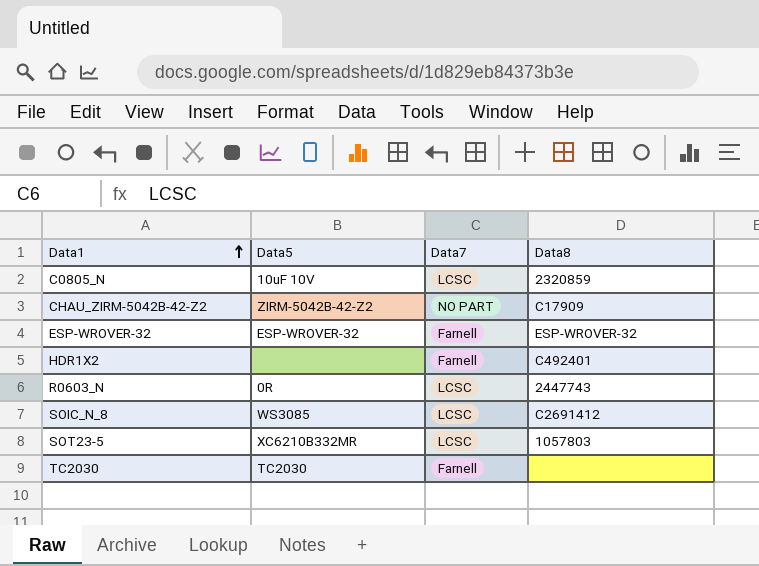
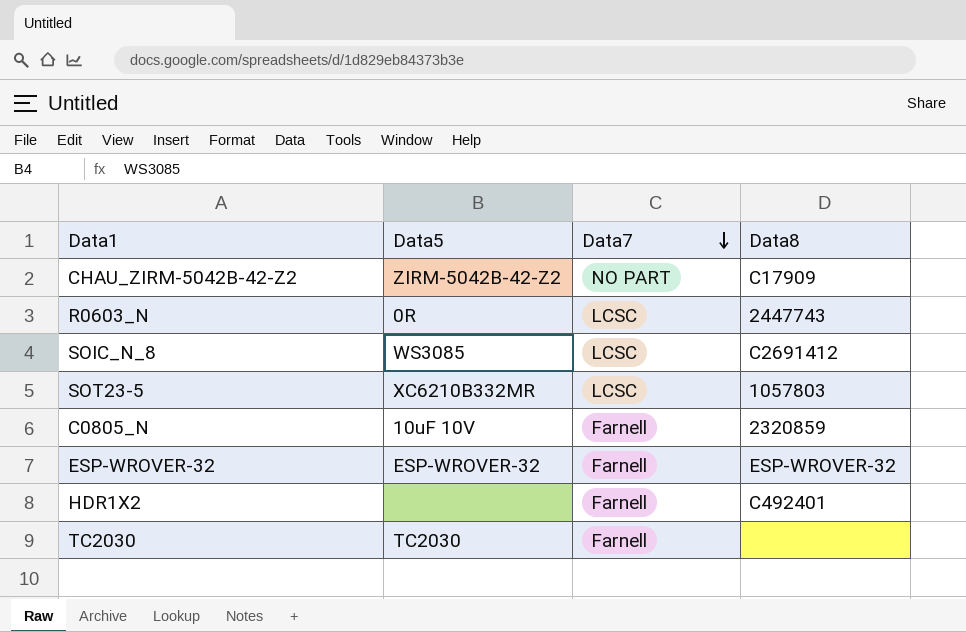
row order: Data1 ascending -> Data7 descending
C0805_N | Data7: LCSC -> Farnell

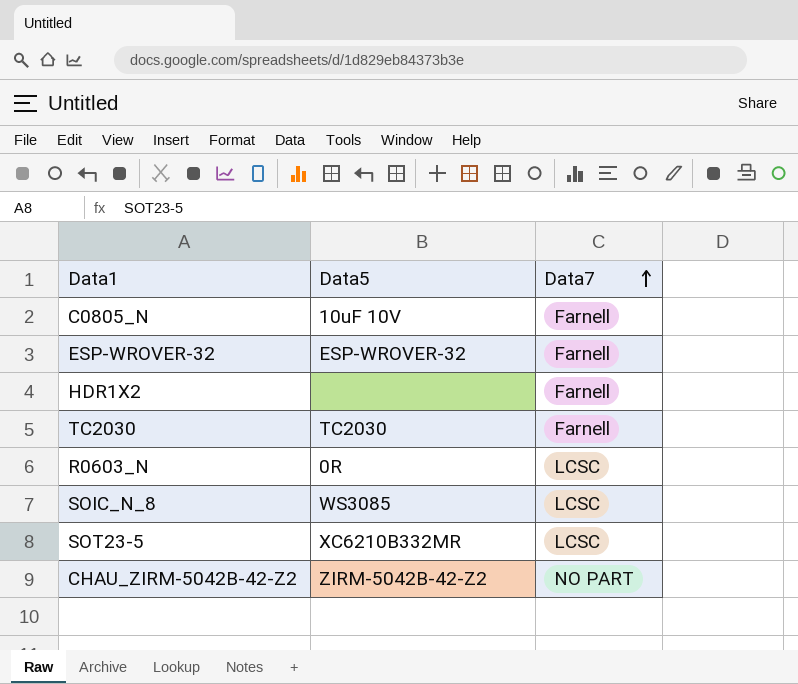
row order: Data7 descending -> Data7 ascending
column Data8 | position: 4 -> none

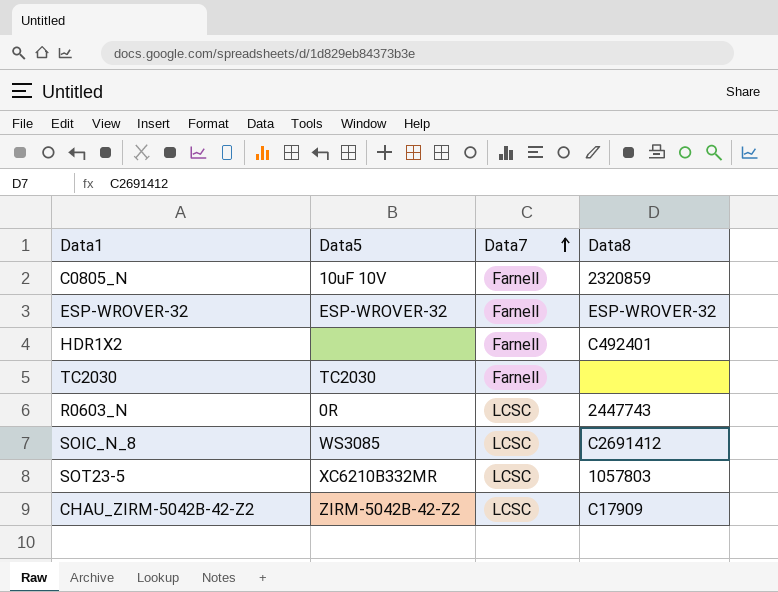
column Data8 | position: none -> 4
CHAU_ZIRM-5042B-42-Z2 | Data7: NO PART -> LCSC

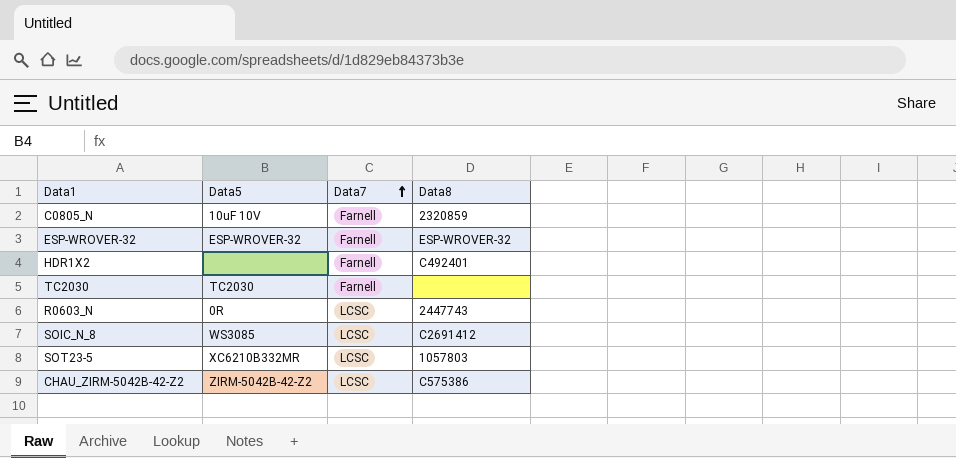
CHAU_ZIRM-5042B-42-Z2 | Data8: C17909 -> C575386

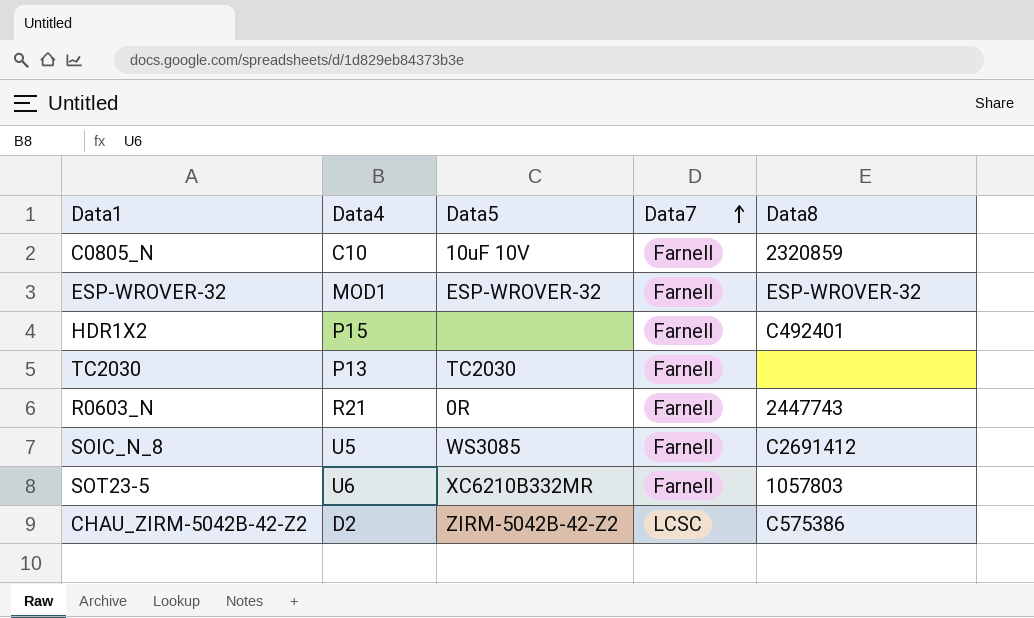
column Data4 | position: none -> 2
R0603_N | Data7: LCSC -> Farnell
SOIC_N_8 | Data7: LCSC -> Farnell
SOT23-5 | Data7: LCSC -> Farnell

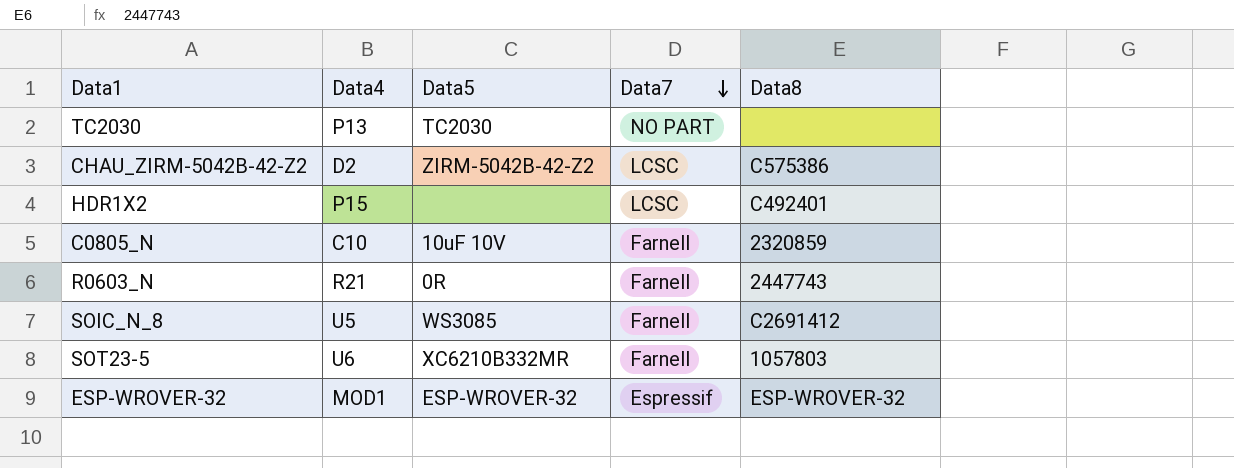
row order: Data7 ascending -> Data7 descending
TC2030 | Data7: Farnell -> NO PART
HDR1X2 | Data7: Farnell -> LCSC
ESP-WROVER-32 | Data7: Farnell -> Espressif

